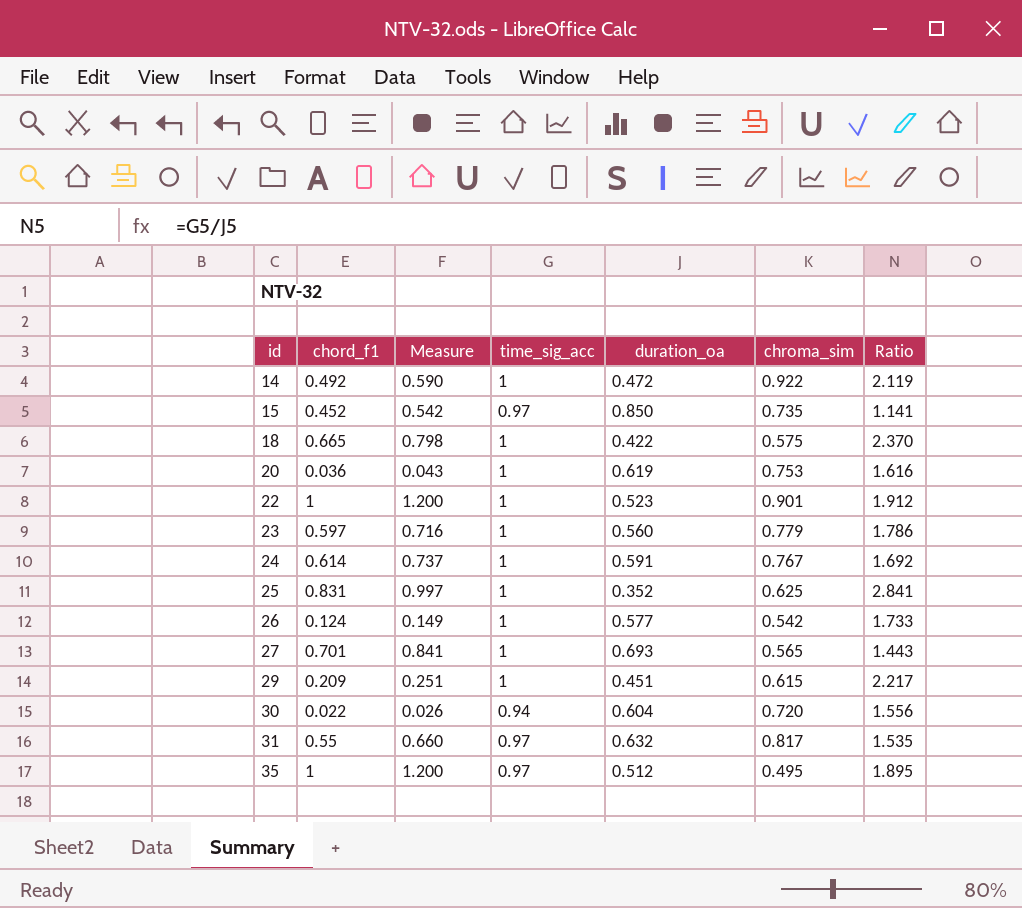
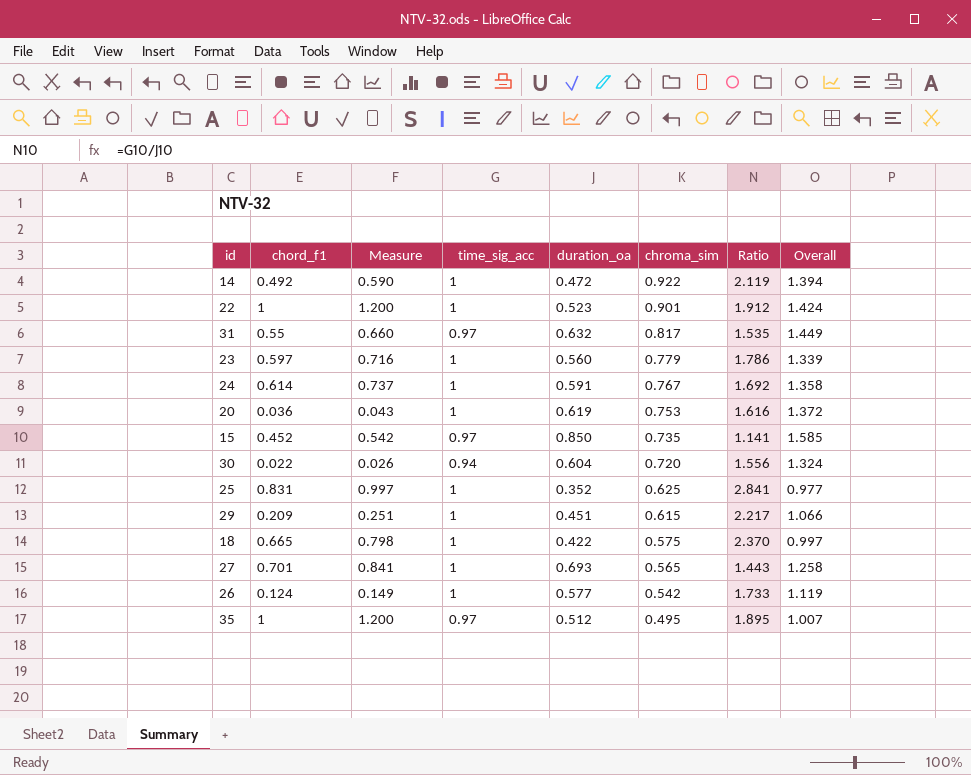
row order: id ascending -> chroma_sim descending
column Overall | formula: none -> [duration_oa] + [chroma_sim]

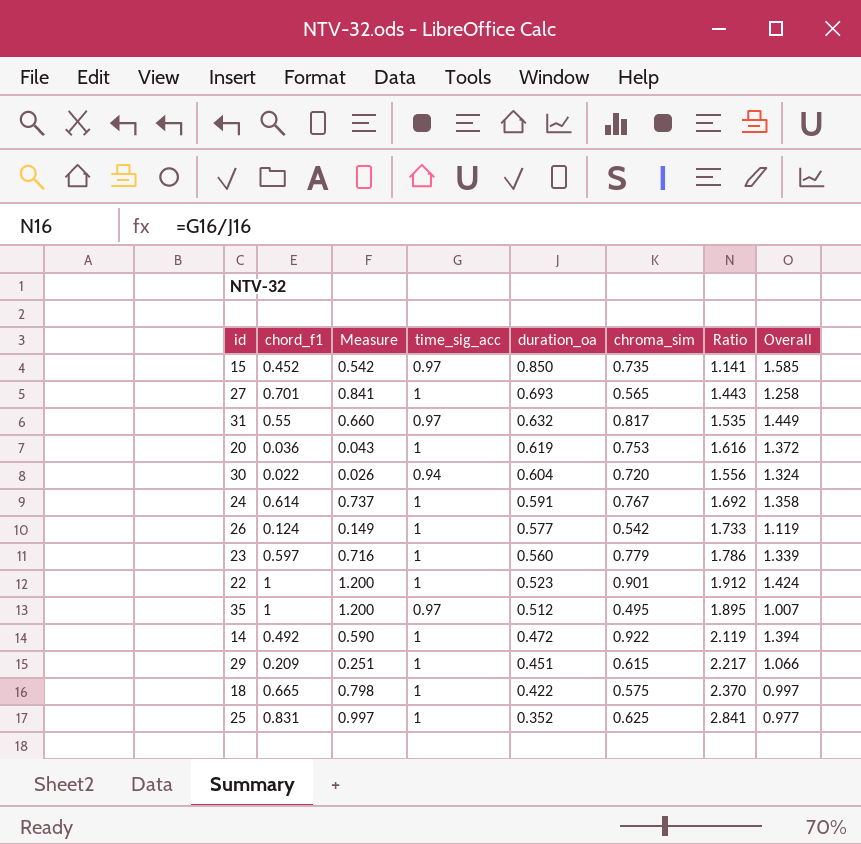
row order: chroma_sim descending -> duration_oa descending

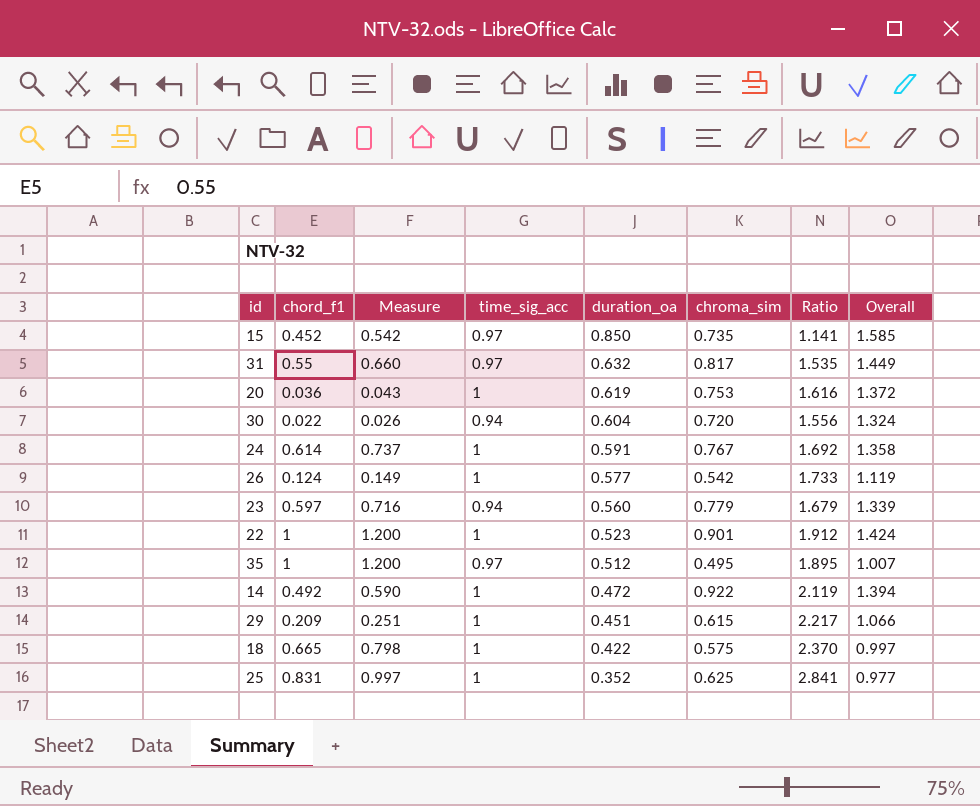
row 27: 0.701 | 0.841 | 1 | 0.693 | 0.565 | 1.443 | 1.258 -> none
23 | time_sig_acc: 1 -> 0.94
23 | Ratio: 1.786 -> 1.679

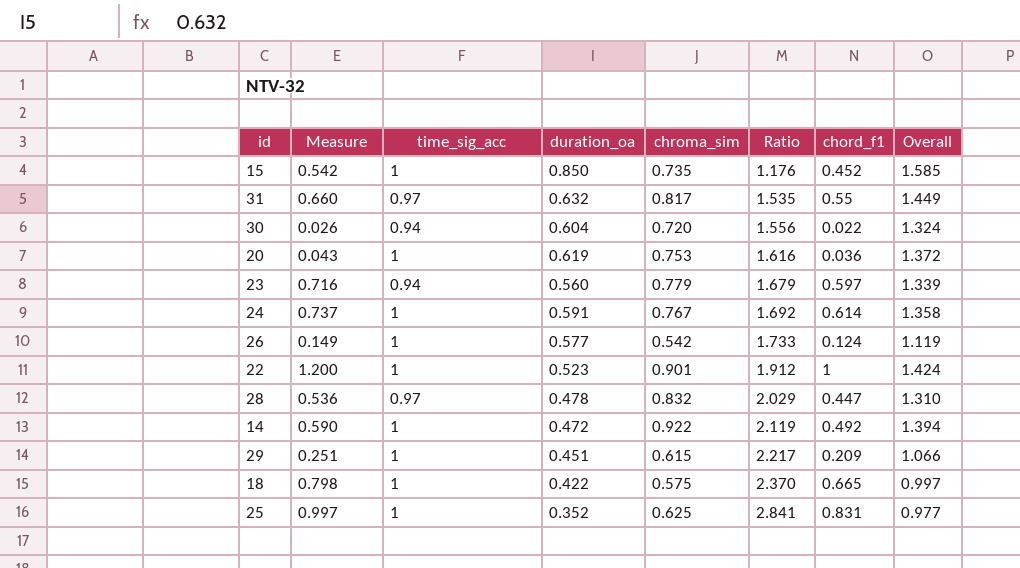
row order: duration_oa descending -> Ratio ascending
column chord_f1 | position: 2 -> 7
row 35: 1 | 1.200 | 0.97 | 0.512 | 0.495 | 1.895 | 1.007 -> none
15 | time_sig_acc: 0.97 -> 1
15 | Ratio: 1.141 -> 1.176
row 28: none -> 0.536 | 0.97 | 0.478 | 0.832 | 2.029 | 0.447 | 1.310

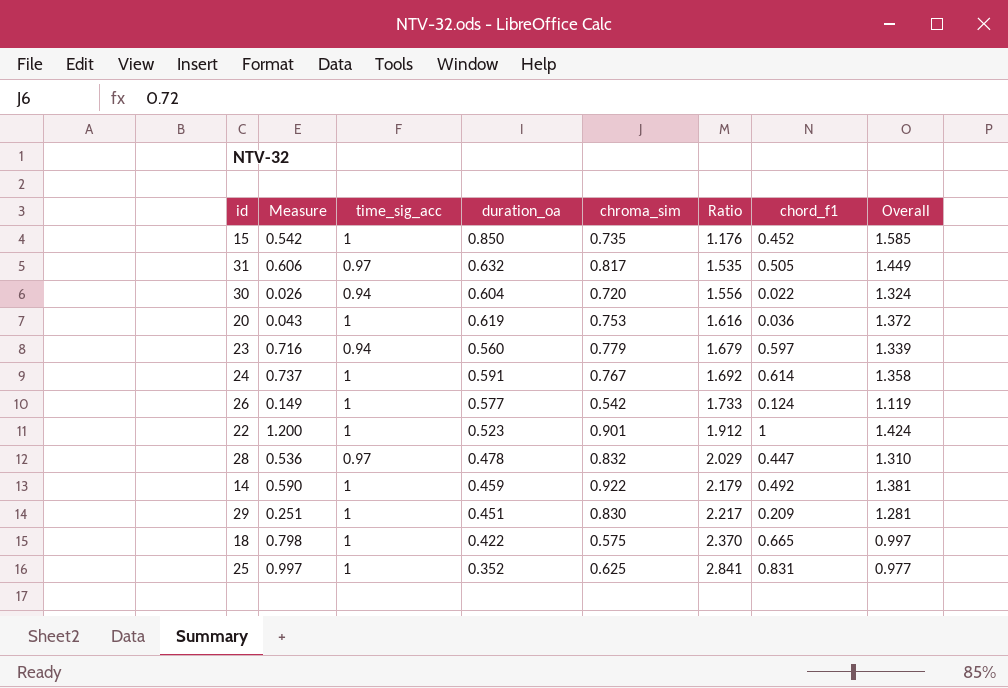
31 | Measure: 0.660 -> 0.606
31 | chord_f1: 0.55 -> 0.505
14 | duration_oa: 0.472 -> 0.459
14 | Ratio: 2.119 -> 2.179
14 | Overall: 1.394 -> 1.381
29 | chroma_sim: 0.615 -> 0.830
29 | Overall: 1.066 -> 1.281

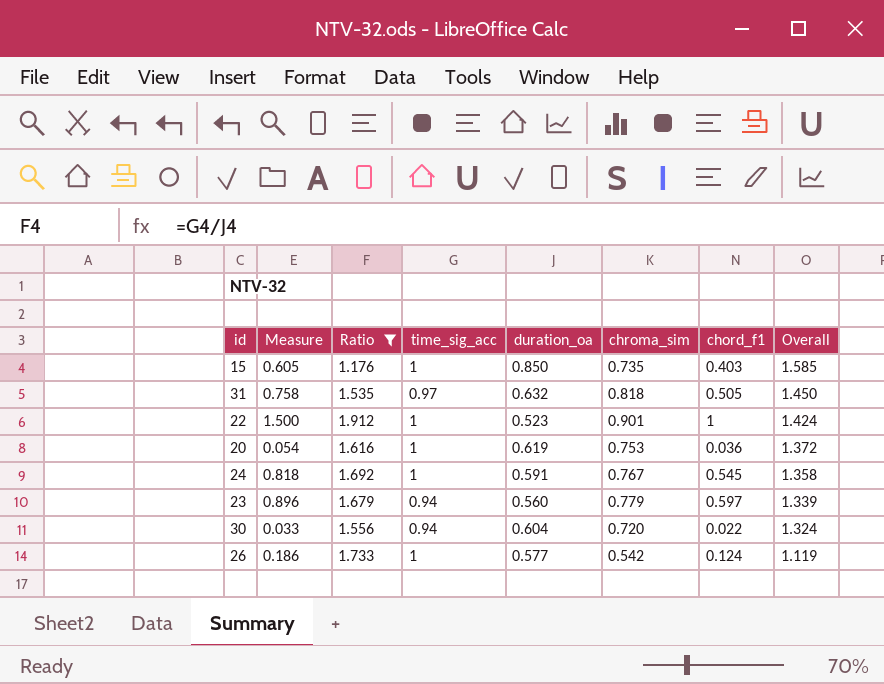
filter: none -> Ratio <= 1.912
row order: Ratio ascending -> Overall descending
column Measure | formula: [chord_f1] * 1.2 -> [chord_f1] * 1.5
column Ratio | position: 6 -> 3
15 | chord_f1: 0.452 -> 0.403
31 | chroma_sim: 0.817 -> 0.818
31 | Overall: 1.449 -> 1.450
24 | chord_f1: 0.614 -> 0.545

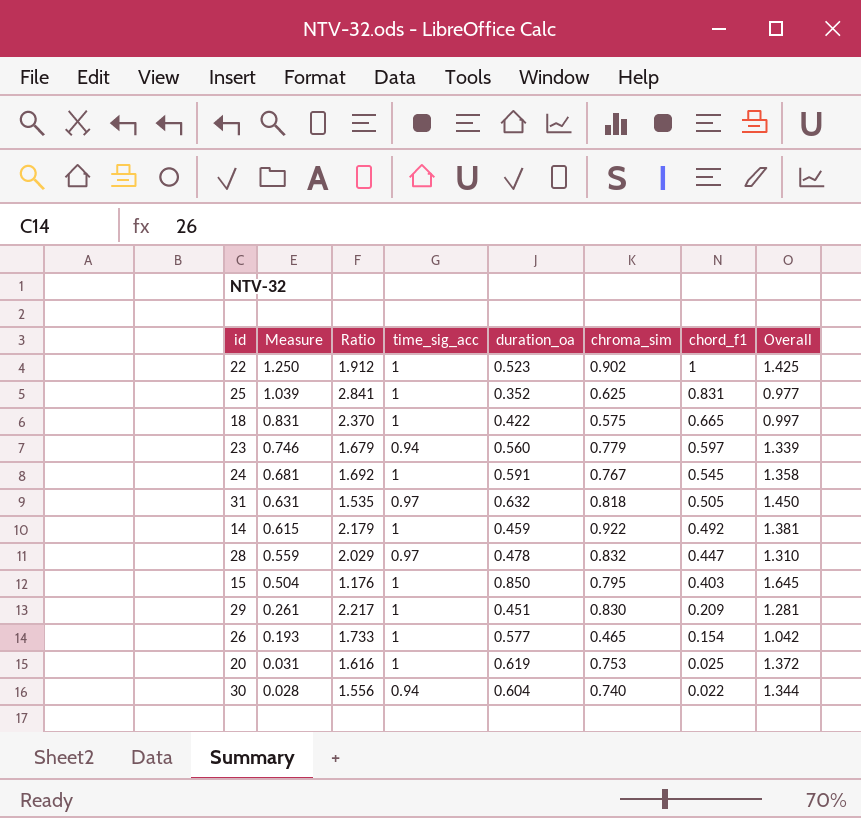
filter: Ratio <= 1.912 -> none
row order: Overall descending -> Measure descending
column Measure | formula: [chord_f1] * 1.5 -> [chord_f1] * 1.25
22 | chroma_sim: 0.901 -> 0.902
22 | Overall: 1.424 -> 1.425
15 | chroma_sim: 0.735 -> 0.795
15 | Overall: 1.585 -> 1.645
26 | chroma_sim: 0.542 -> 0.465
26 | chord_f1: 0.124 -> 0.154
26 | Overall: 1.119 -> 1.042
20 | chord_f1: 0.036 -> 0.025
30 | chroma_sim: 0.720 -> 0.740
30 | Overall: 1.324 -> 1.344

